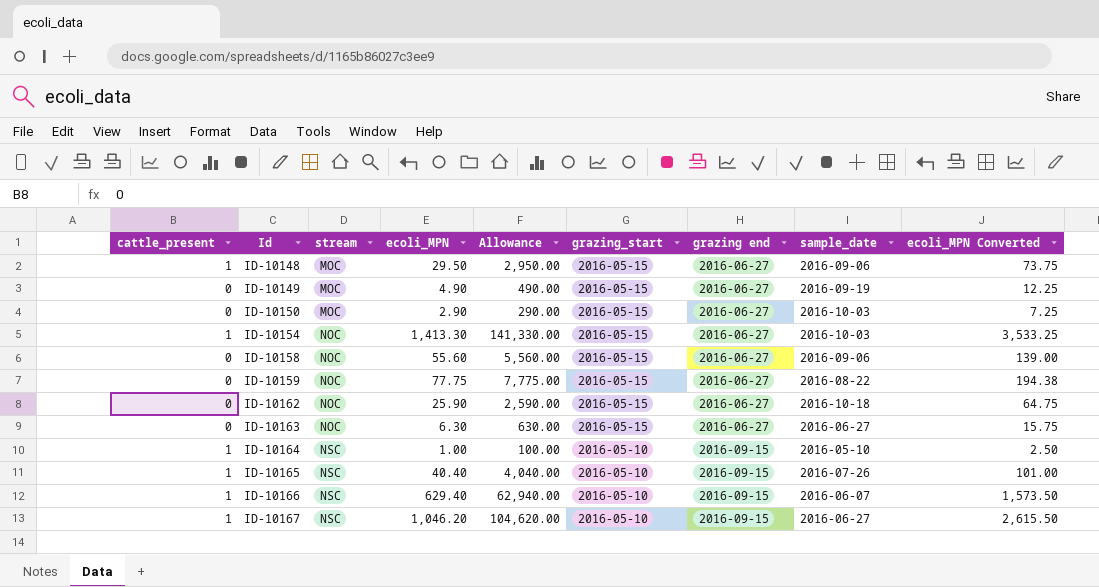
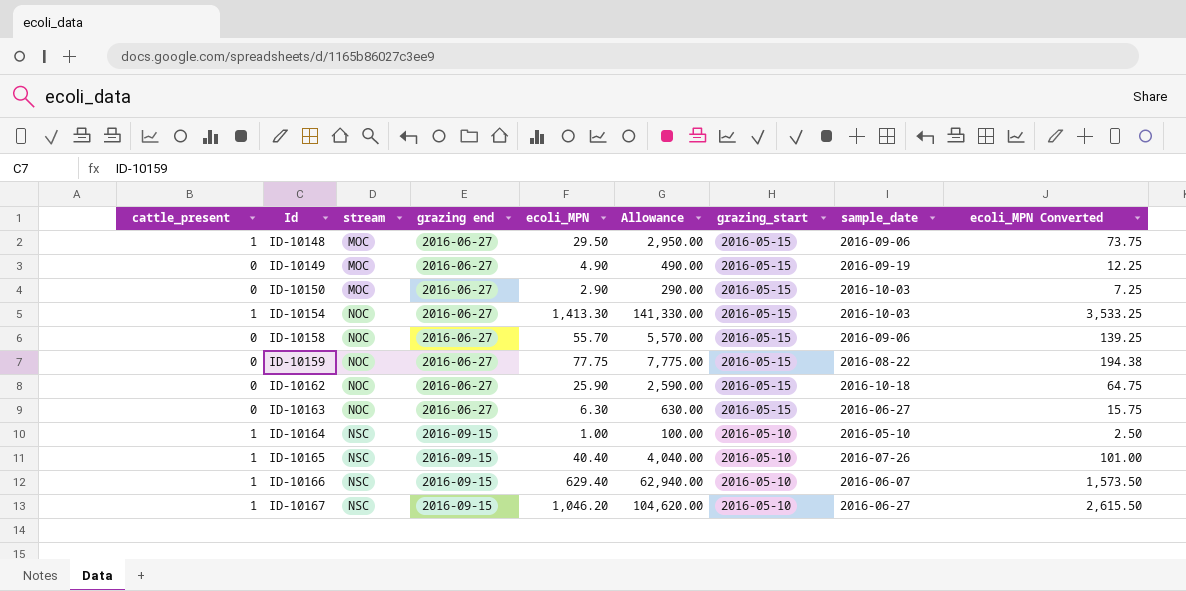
column grazing end | position: 7 -> 4
ID-10158 | ecoli_MPN: 55.60 -> 55.70
ID-10158 | Allowance: 5,560.00 -> 5,570.00
ID-10158 | ecoli_MPN Converted: 139.00 -> 139.25

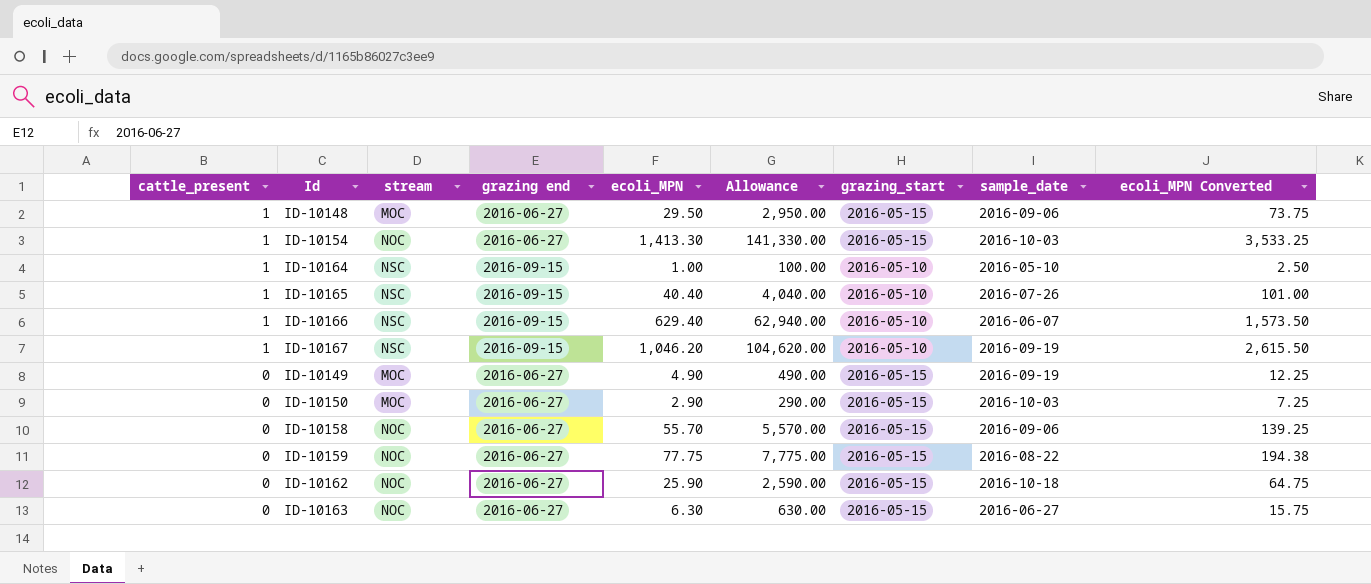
row order: Id ascending -> cattle_present descending
ID-10167 | sample_date: 2016-06-27 -> 2016-09-19

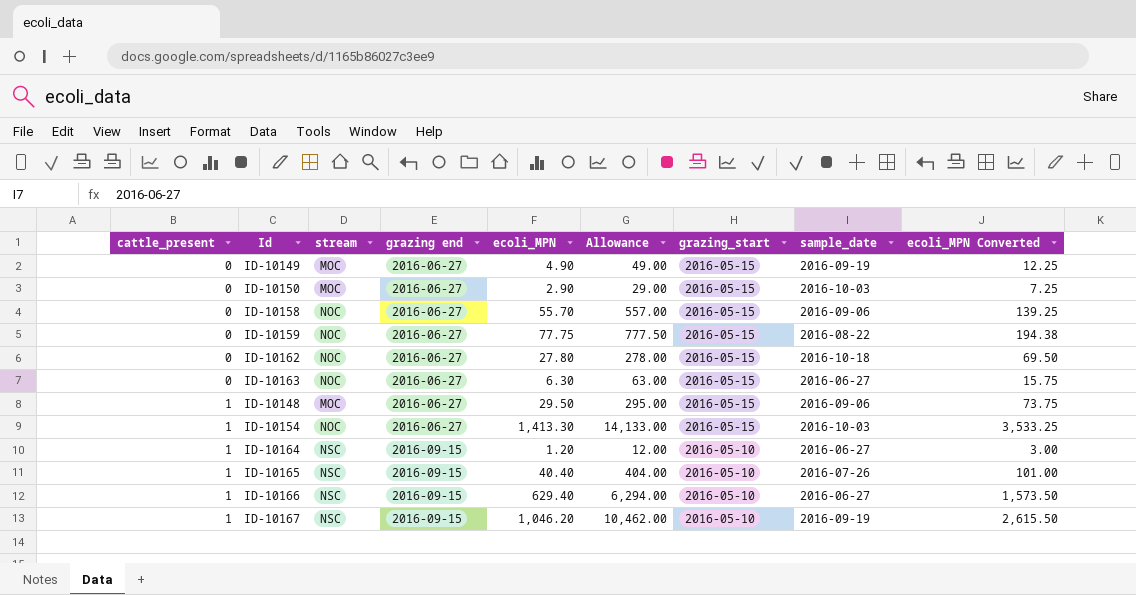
row order: cattle_present descending -> cattle_present ascending
column Allowance | formula: [ecoli_MPN] * 100 -> [ecoli_MPN] * 10
ID-10162 | ecoli_MPN: 25.90 -> 27.80
ID-10162 | ecoli_MPN Converted: 64.75 -> 69.50
ID-10164 | ecoli_MPN: 1.00 -> 1.20
ID-10164 | sample_date: 2016-05-10 -> 2016-06-27
ID-10164 | ecoli_MPN Converted: 2.50 -> 3.00
ID-10166 | sample_date: 2016-06-07 -> 2016-06-27

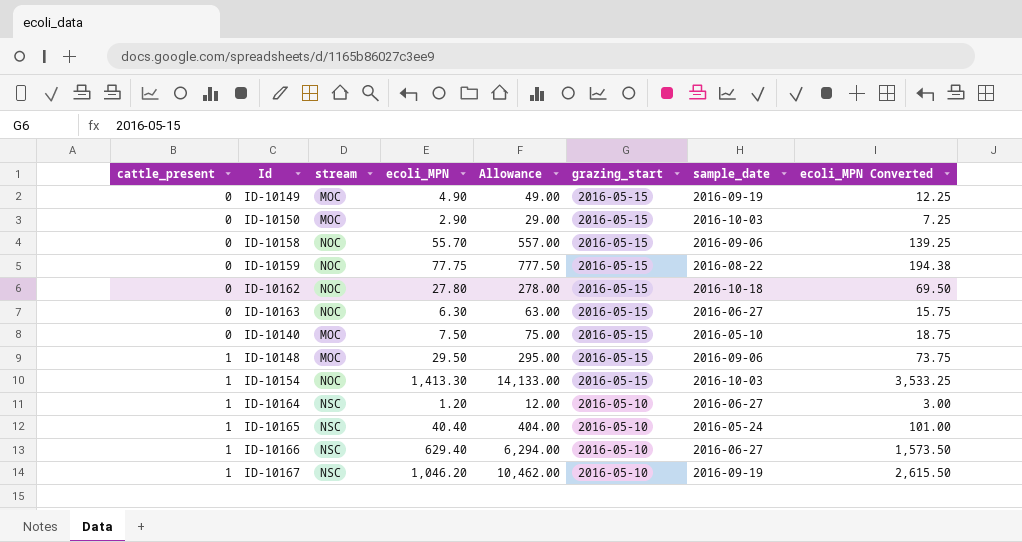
column grazing end | position: 4 -> none
row ID-10140: none -> 0 | MOC | 7.50 | 75.00 | 2016-05-15 | 2016-05-10 | 18.75
ID-10165 | sample_date: 2016-07-26 -> 2016-05-24

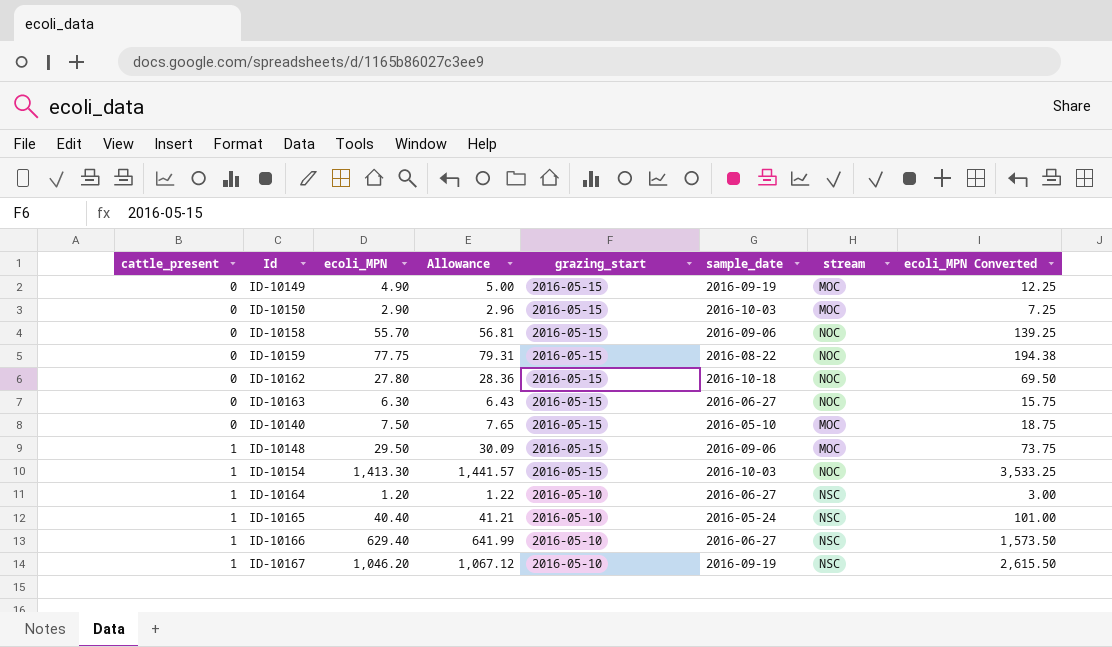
column Allowance | formula: [ecoli_MPN] * 10 -> [ecoli_MPN] * 1.02
column stream | position: 3 -> 7

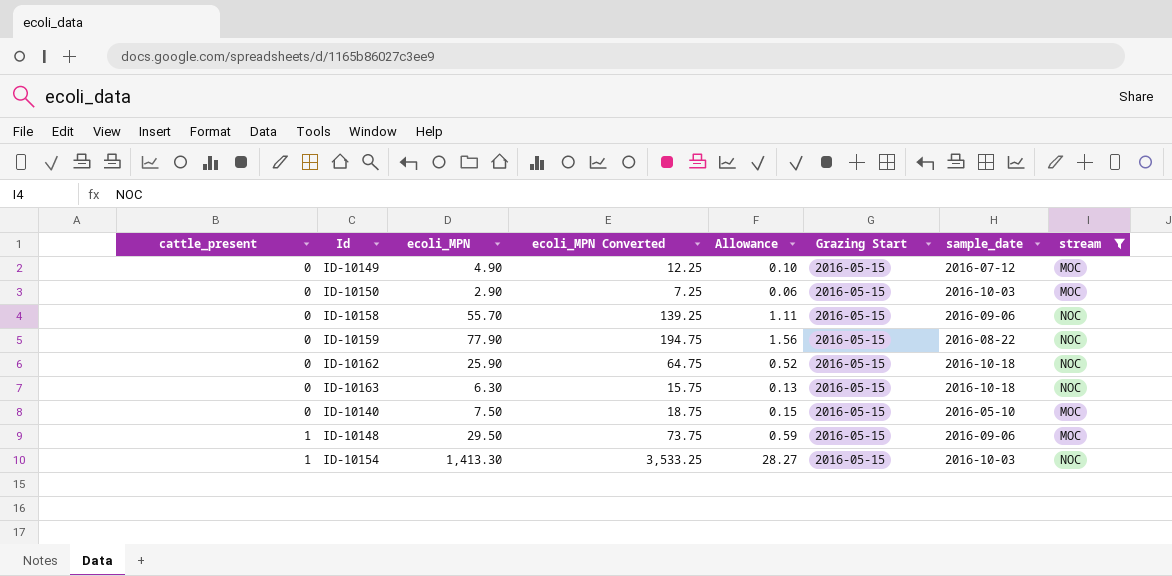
filter: none -> stream != NSC
column ecoli_MPN Converted | position: 8 -> 4
column Allowance | formula: [ecoli_MPN] * 1.02 -> [ecoli_MPN] * 0.02
column name: grazing_start -> Grazing Start
ID-10149 | sample_date: 2016-09-19 -> 2016-07-12
ID-10159 | ecoli_MPN: 77.75 -> 77.90
ID-10159 | ecoli_MPN Converted: 194.38 -> 194.75
ID-10162 | ecoli_MPN: 27.80 -> 25.90
ID-10162 | ecoli_MPN Converted: 69.50 -> 64.75
ID-10163 | sample_date: 2016-06-27 -> 2016-10-18

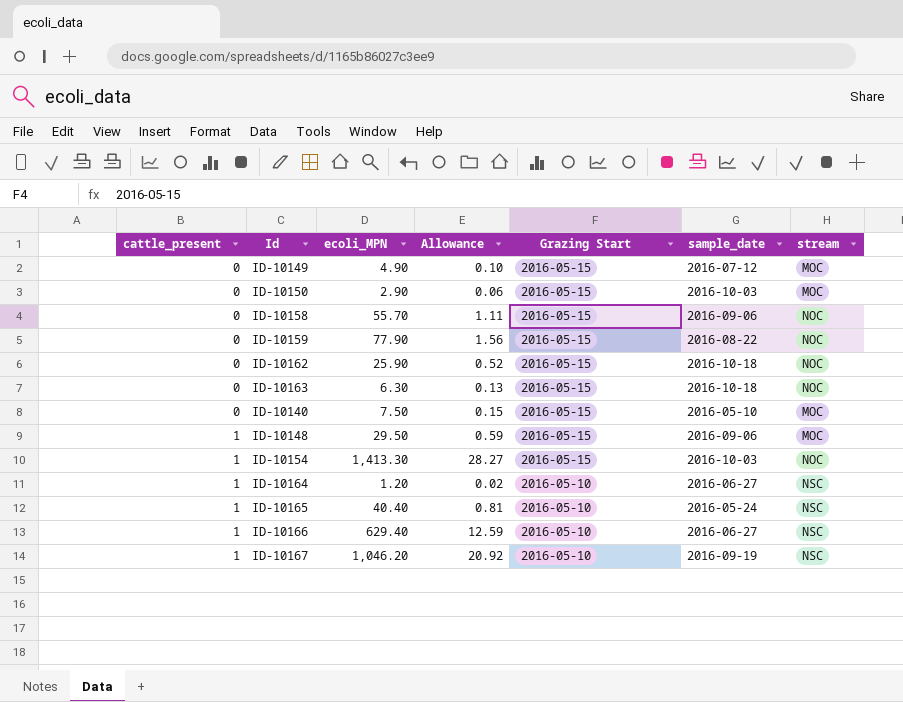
filter: stream != NSC -> none
column ecoli_MPN Converted | formula: [ecoli_MPN] * 2.5 -> none

